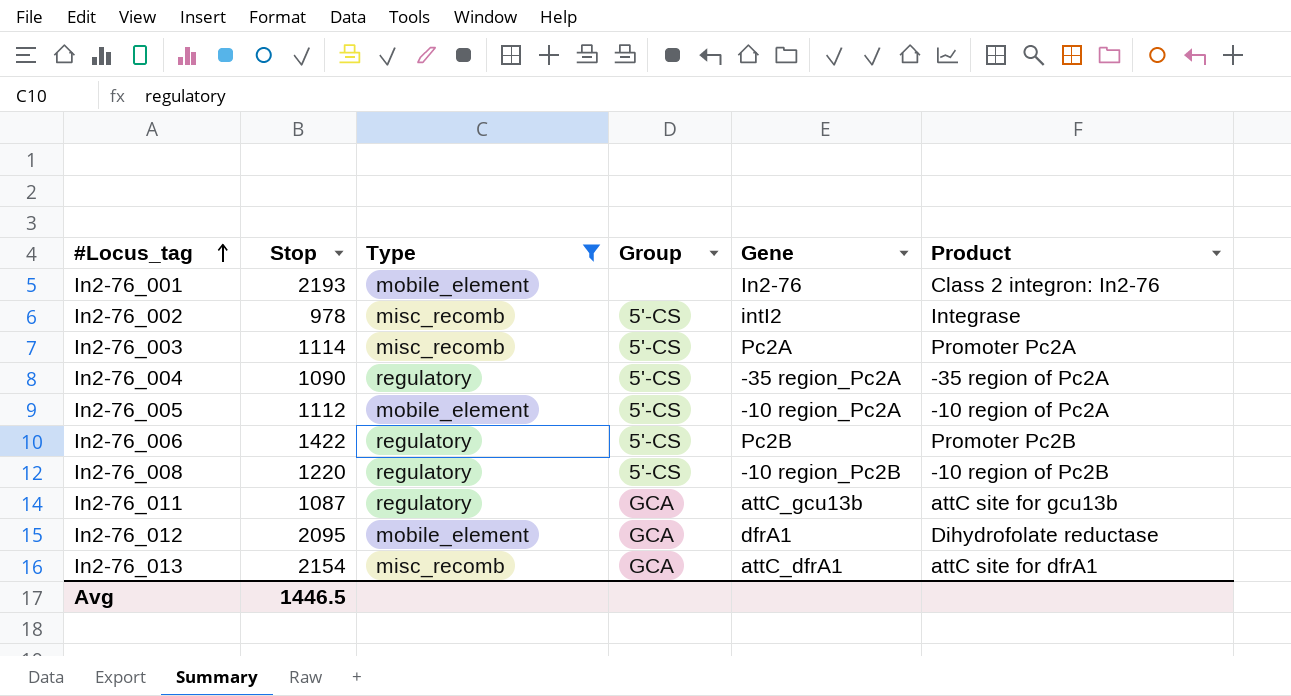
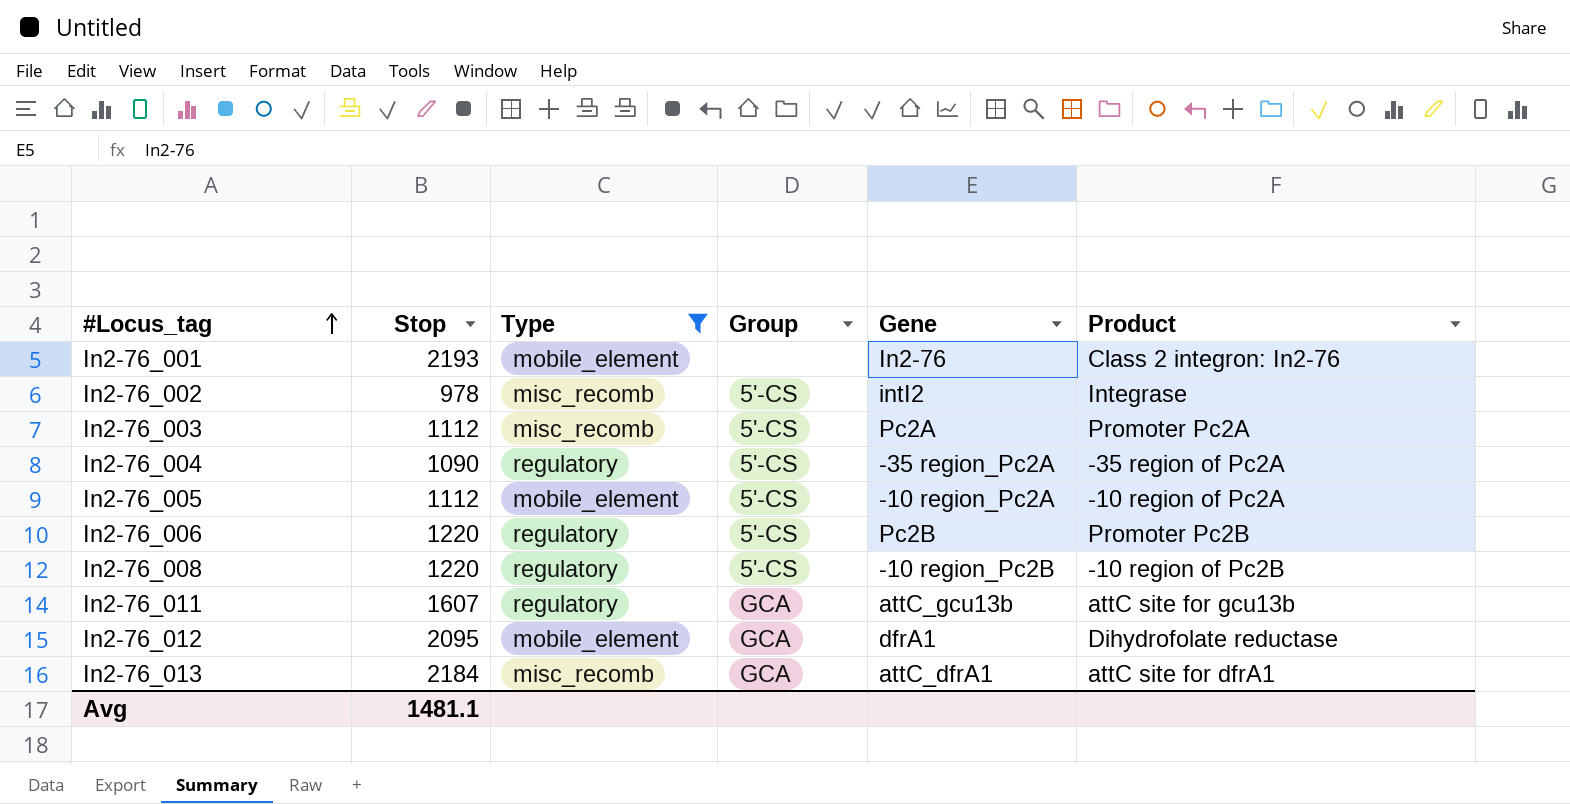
In2-76_003 | Stop: 1114 -> 1112
In2-76_006 | Stop: 1422 -> 1220
In2-76_011 | Stop: 1087 -> 1607
In2-76_013 | Stop: 2154 -> 2184
Avg | Stop: 1446.5 -> 1481.1

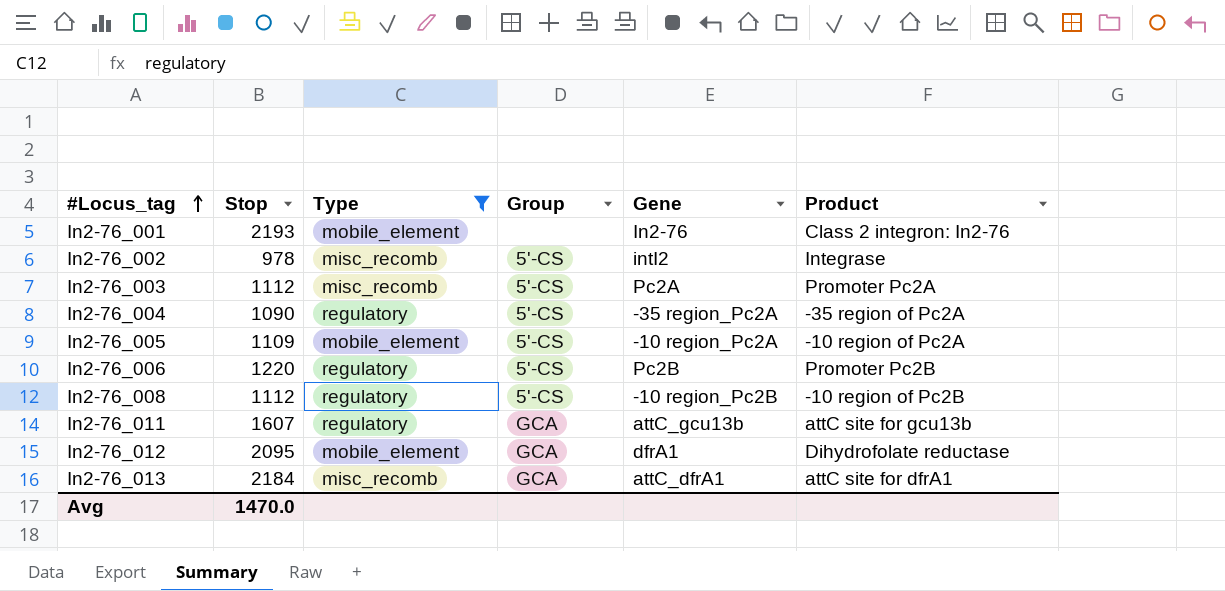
In2-76_005 | Stop: 1112 -> 1109
In2-76_008 | Stop: 1220 -> 1112
Avg | Stop: 1481.1 -> 1470.0

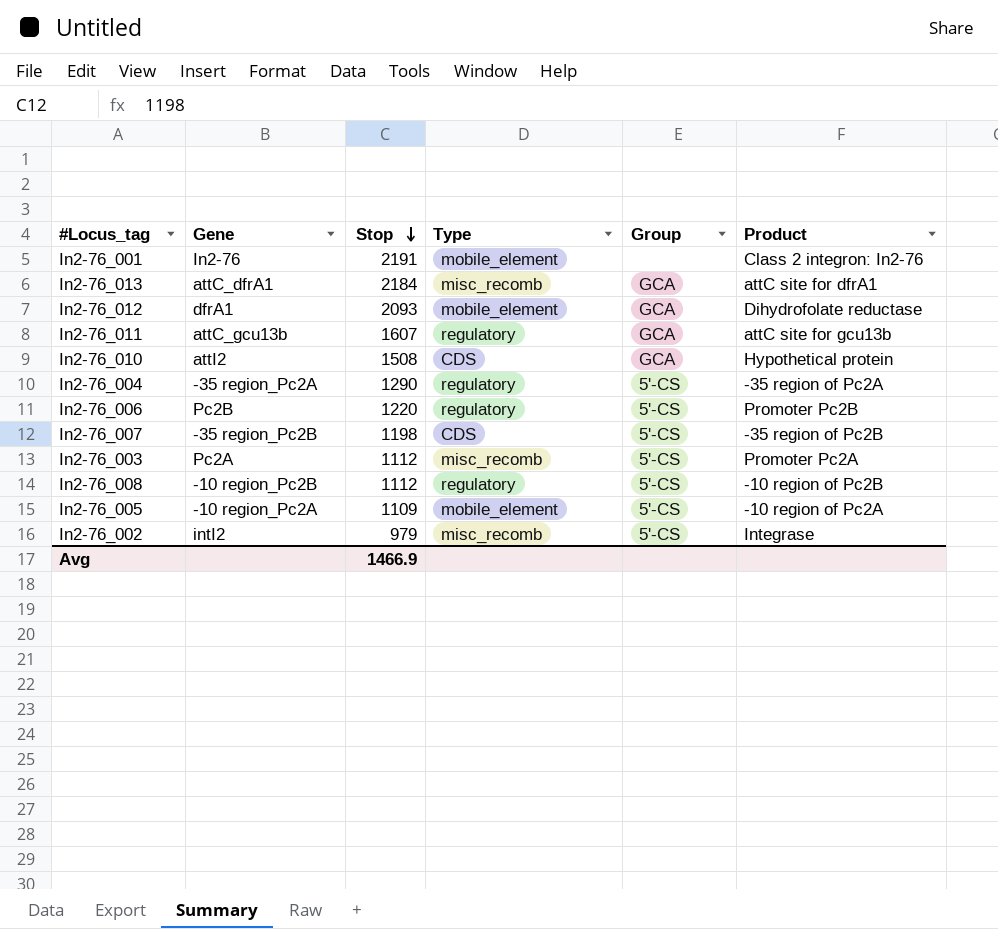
filter: Type != CDS -> none
row order: #Locus_tag ascending -> Stop descending
column Gene | position: 5 -> 2
In2-76_001 | Stop: 2193 -> 2191
In2-76_012 | Stop: 2095 -> 2093
In2-76_004 | Stop: 1090 -> 1290
In2-76_002 | Stop: 978 -> 979
Avg | Stop: 1470.0 -> 1466.9

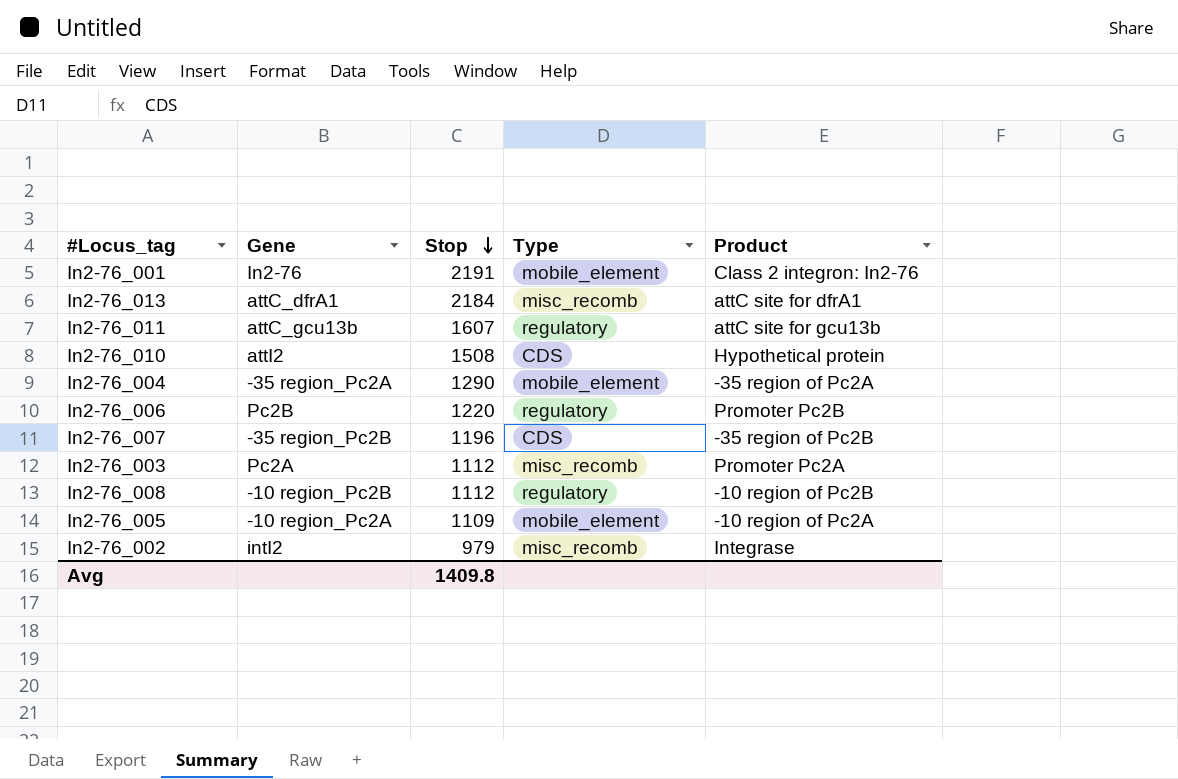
column Group | position: 5 -> none
row In2-76_012: dfrA1 | 2093 | mobile_element | GCA | Dihydrofolate reductase -> none
In2-76_004 | Type: regulatory -> mobile_element
In2-76_007 | Stop: 1198 -> 1196
Avg | Stop: 1466.9 -> 1409.8

